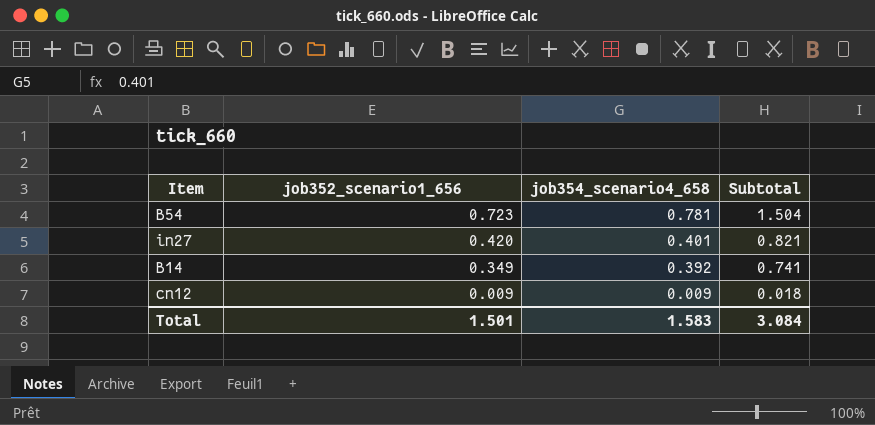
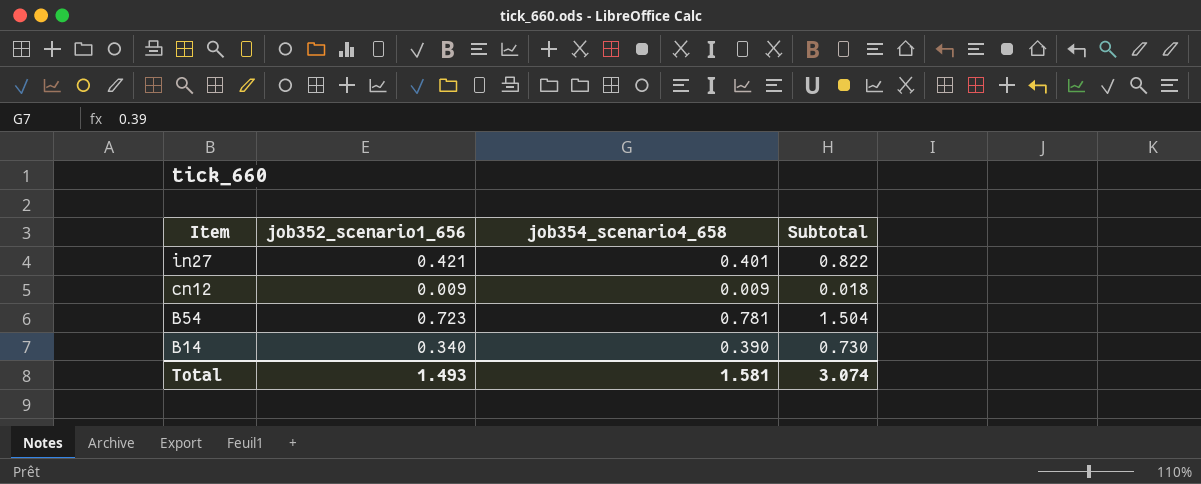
row order: job352_scenario1_656 descending -> Item descending
in27 | job352_scenario1_656: 0.420 -> 0.421
in27 | Subtotal: 0.821 -> 0.822
B14 | job352_scenario1_656: 0.349 -> 0.340
B14 | job354_scenario4_658: 0.392 -> 0.390
B14 | Subtotal: 0.741 -> 0.730
Total | job352_scenario1_656: 1.501 -> 1.493
Total | job354_scenario4_658: 1.583 -> 1.581
Total | Subtotal: 3.084 -> 3.074

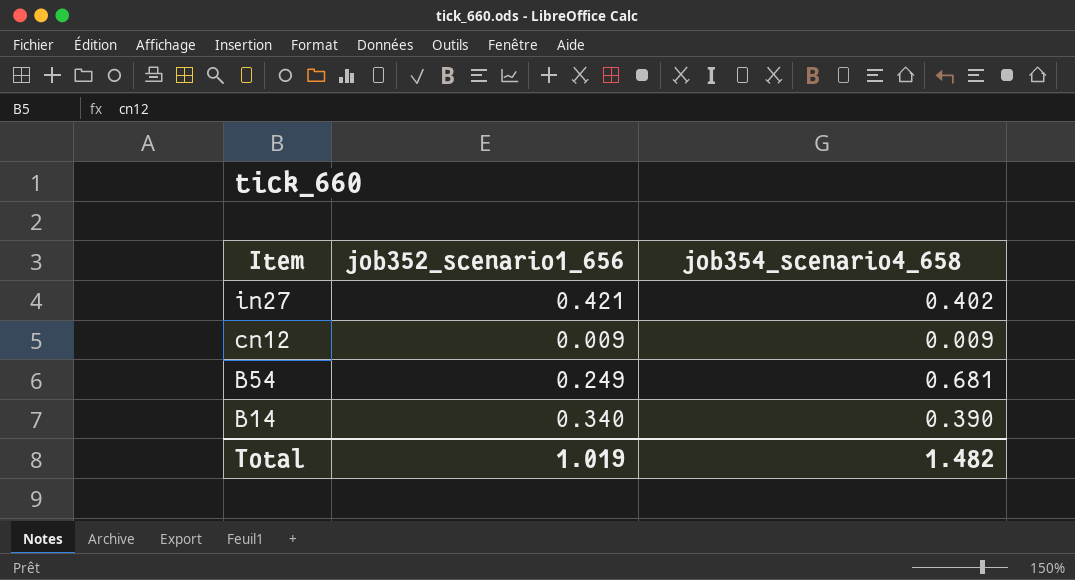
column Subtotal | formula: [job352_scenario1_656] + [job354_scenario4_658] -> none
in27 | job354_scenario4_658: 0.401 -> 0.402
B54 | job352_scenario1_656: 0.723 -> 0.249
B54 | job354_scenario4_658: 0.781 -> 0.681
Total | job352_scenario1_656: 1.493 -> 1.019
Total | job354_scenario4_658: 1.581 -> 1.482

